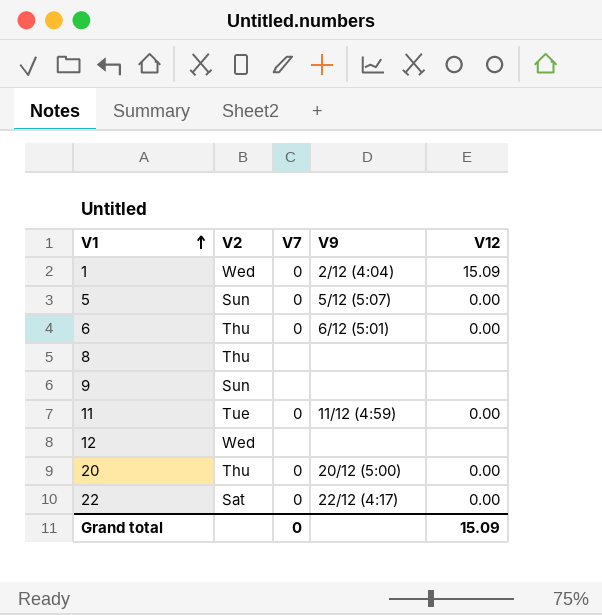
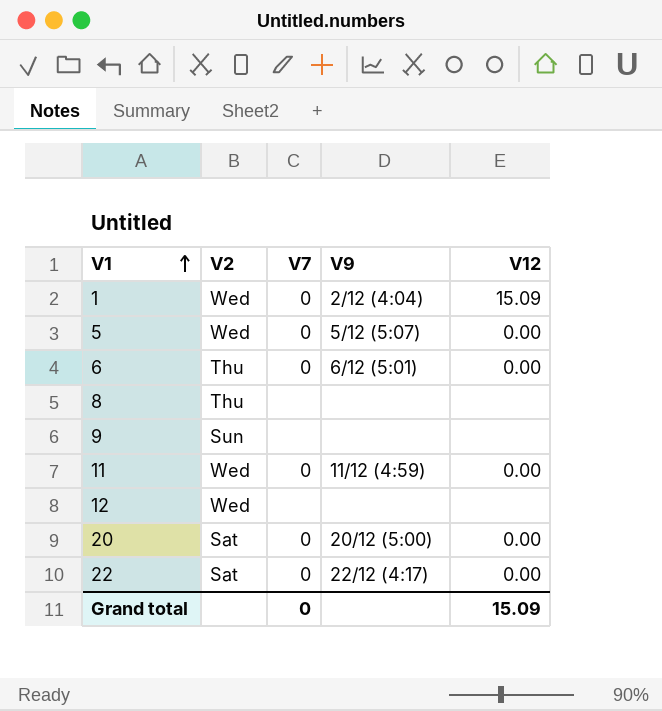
5 | V2: Sun -> Wed
11 | V2: Tue -> Wed
20 | V2: Thu -> Sat

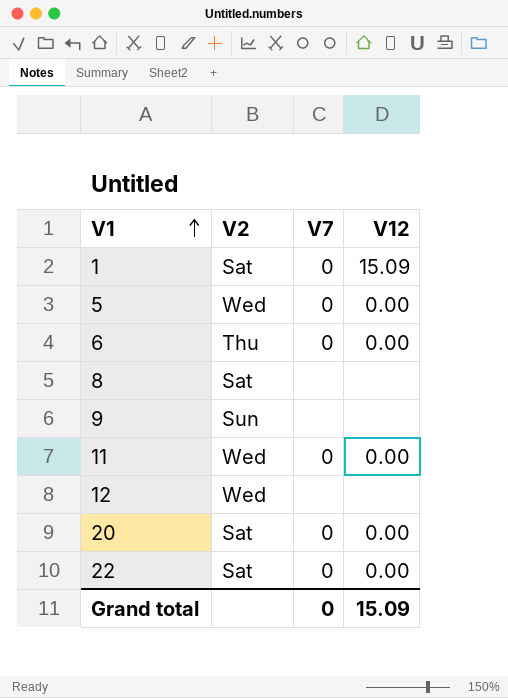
column V9 | position: 4 -> none
1 | V2: Wed -> Sat
8 | V2: Thu -> Sat

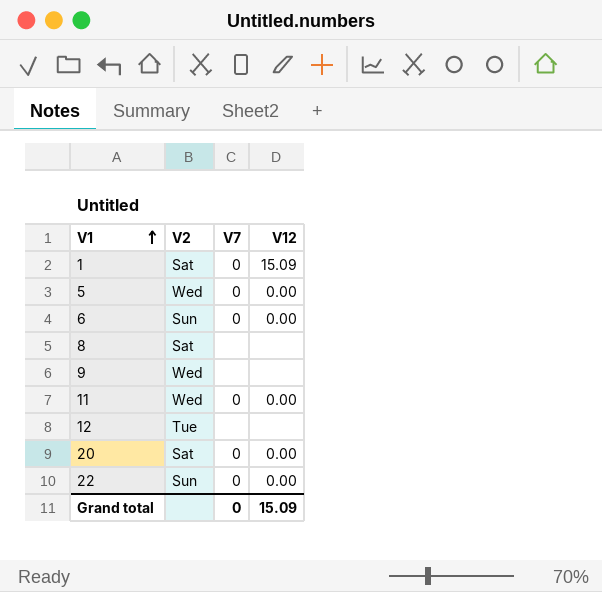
6 | V2: Thu -> Sun
9 | V2: Sun -> Wed
12 | V2: Wed -> Tue
22 | V2: Sat -> Sun

